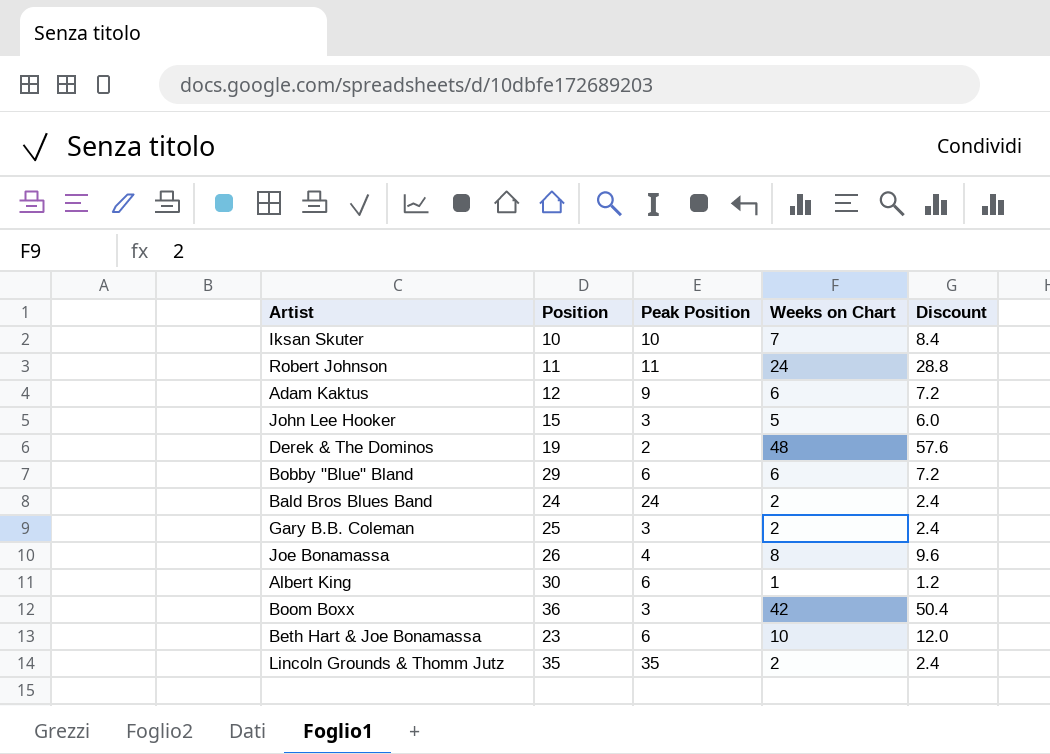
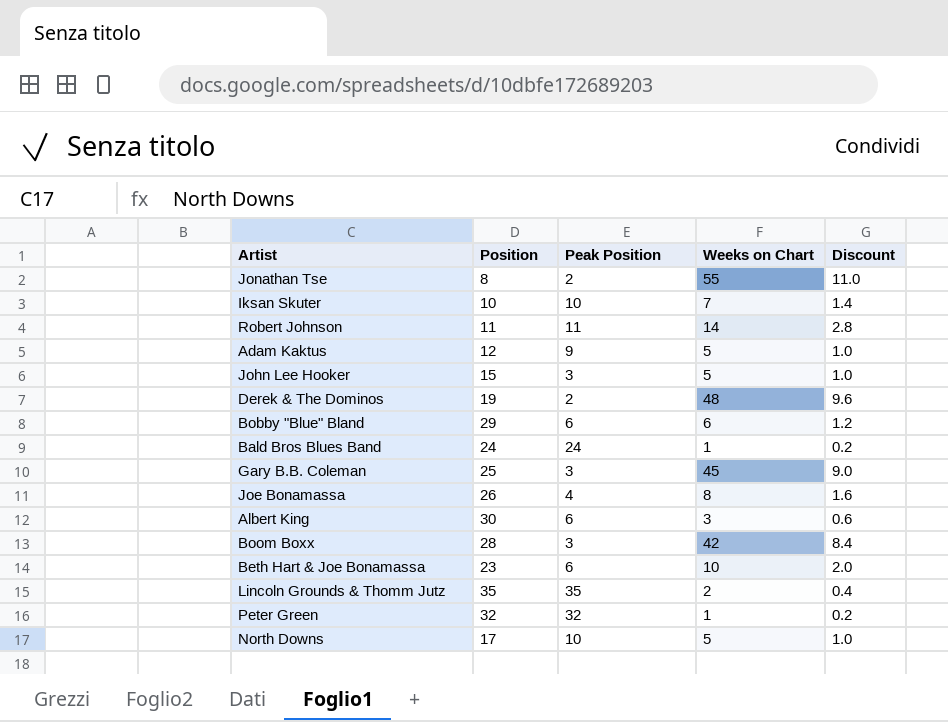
column Discount | formula: [Weeks on Chart] * 1.2 -> [Weeks on Chart] * 0.2
row Jonathan Tse: none -> 8 | 2 | 55 | 11.0
Robert Johnson | Weeks on Chart: 24 -> 14
Adam Kaktus | Weeks on Chart: 6 -> 5
Bald Bros Blues Band | Weeks on Chart: 2 -> 1
Gary B.B. Coleman | Weeks on Chart: 2 -> 45
Albert King | Weeks on Chart: 1 -> 3
Boom Boxx | Position: 36 -> 28
row Peter Green: none -> 32 | 32 | 1 | 0.2
row North Downs: none -> 17 | 10 | 5 | 1.0

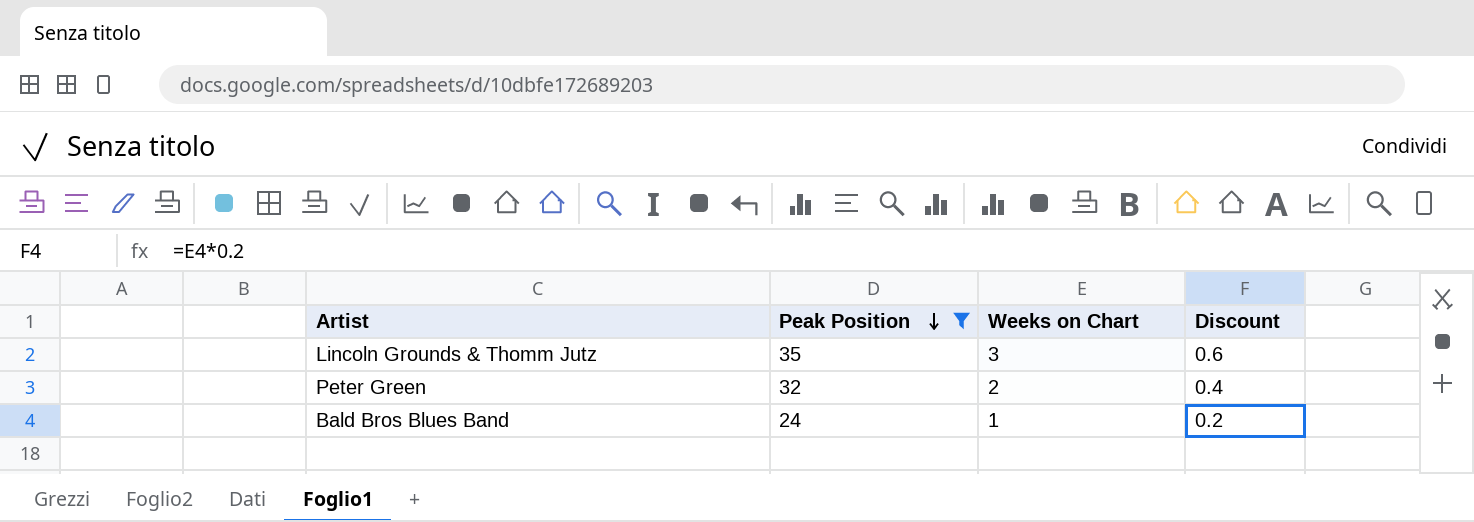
filter: none -> Peak Position >= 24
row order: none -> Peak Position descending
column Position | position: 2 -> none
Lincoln Grounds & Thomm Jutz | Weeks on Chart: 2 -> 3
Lincoln Grounds & Thomm Jutz | Discount: 0.4 -> 0.6
Peter Green | Weeks on Chart: 1 -> 2
Peter Green | Discount: 0.2 -> 0.4

